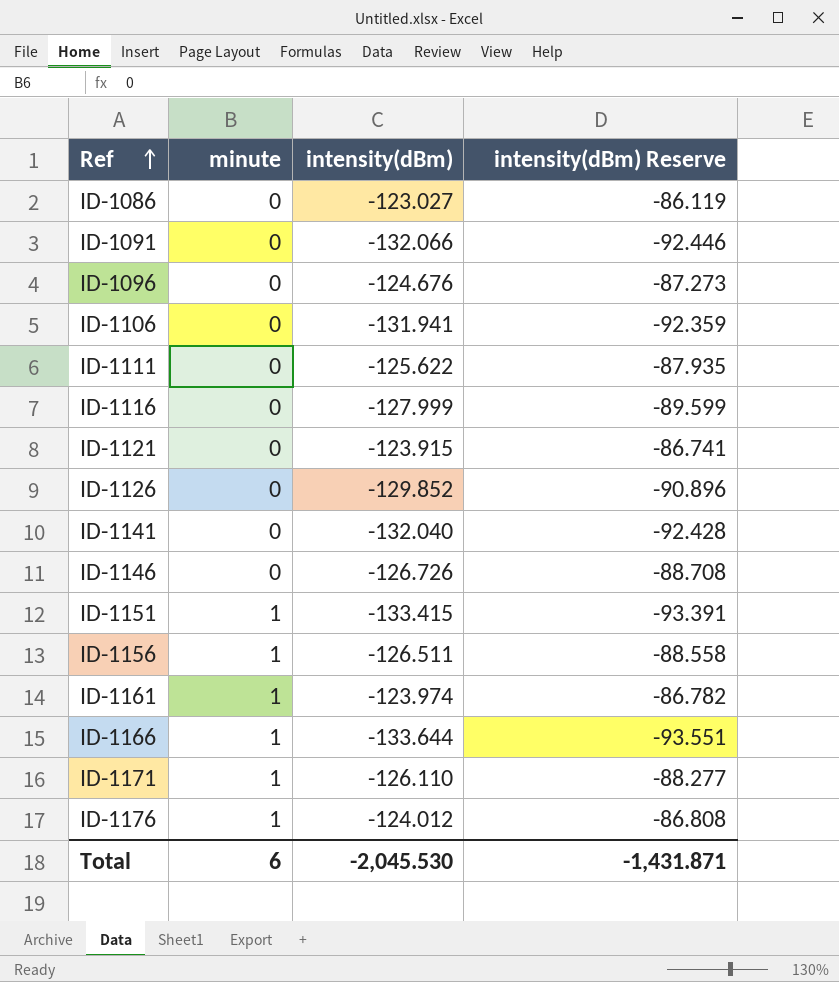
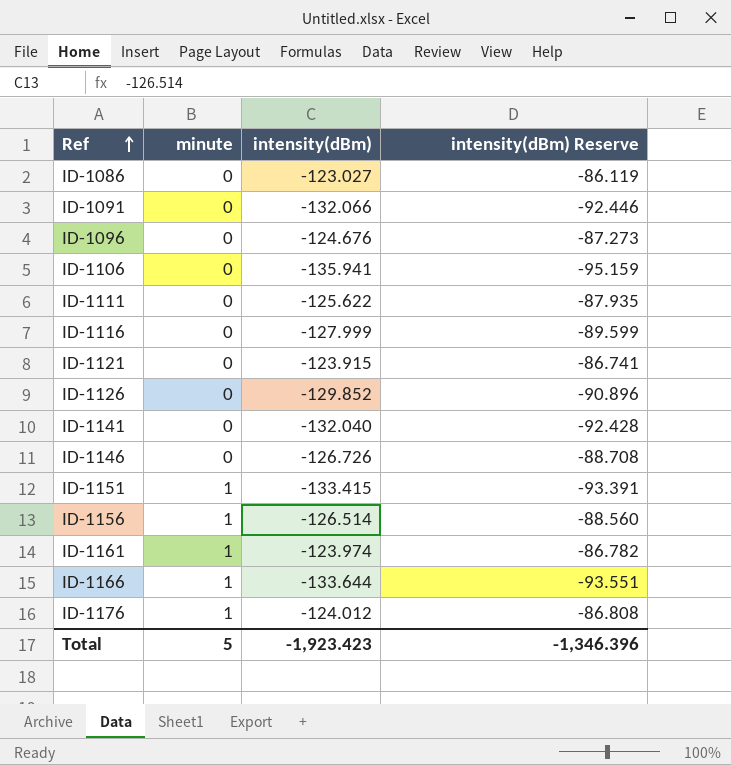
row ID-1171: 1 | -126.110 | -88.277 -> none
ID-1106 | intensity(dBm): -131.941 -> -135.941
ID-1106 | intensity(dBm) Reserve: -92.359 -> -95.159
ID-1156 | intensity(dBm): -126.511 -> -126.514
ID-1156 | intensity(dBm) Reserve: -88.558 -> -88.560
Total | minute: 6 -> 5
Total | intensity(dBm): -2,045.530 -> -1,923.423
Total | intensity(dBm) Reserve: -1,431.871 -> -1,346.396

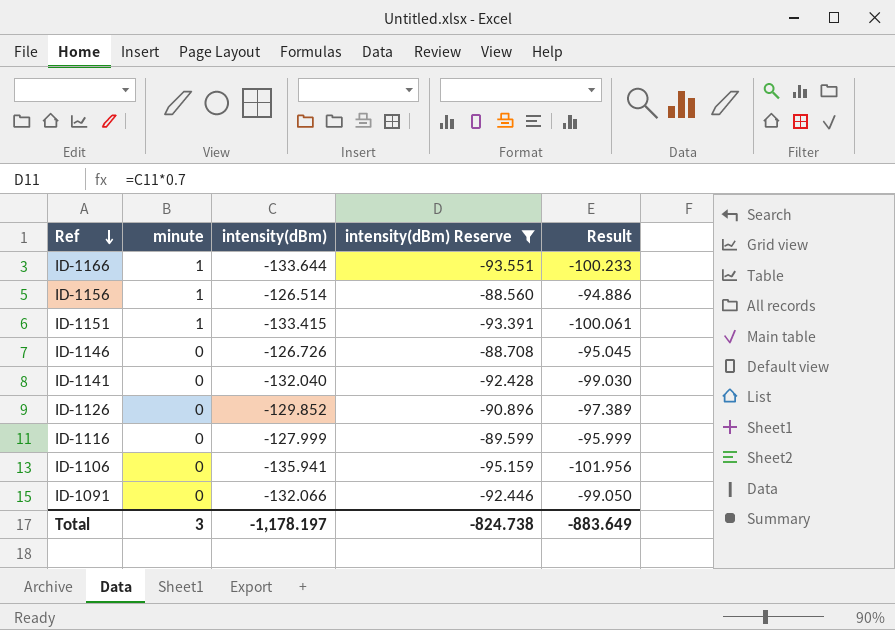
filter: none -> intensity(dBm) Reserve <= -88.560
row order: Ref ascending -> Ref descending
column Result | formula: none -> [intensity(dBm)] * 0.75
Total | minute: 5 -> 3
Total | intensity(dBm): -1,923.423 -> -1,178.197
Total | intensity(dBm) Reserve: -1,346.396 -> -824.738

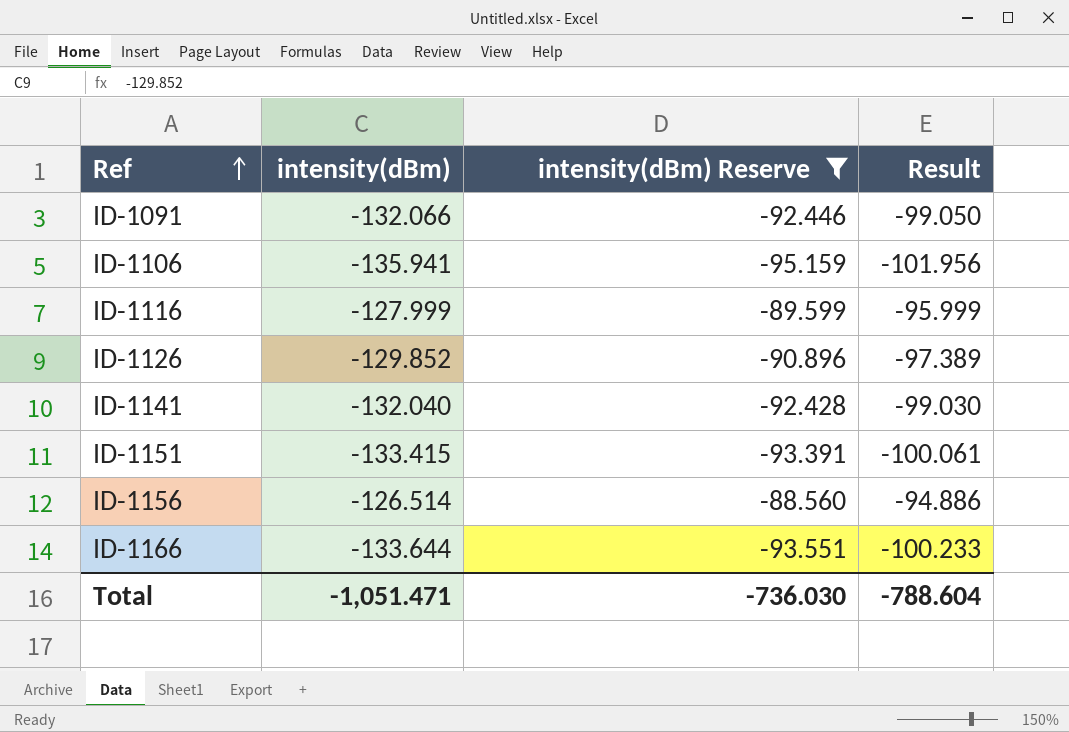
row order: Ref descending -> Ref ascending
column minute | position: 2 -> none
row ID-1146: 0 | -126.726 | -88.708 | -95.045 -> none
Total | intensity(dBm): -1,178.197 -> -1,051.471
Total | intensity(dBm) Reserve: -824.738 -> -736.030
Total | Result: -883.649 -> -788.604

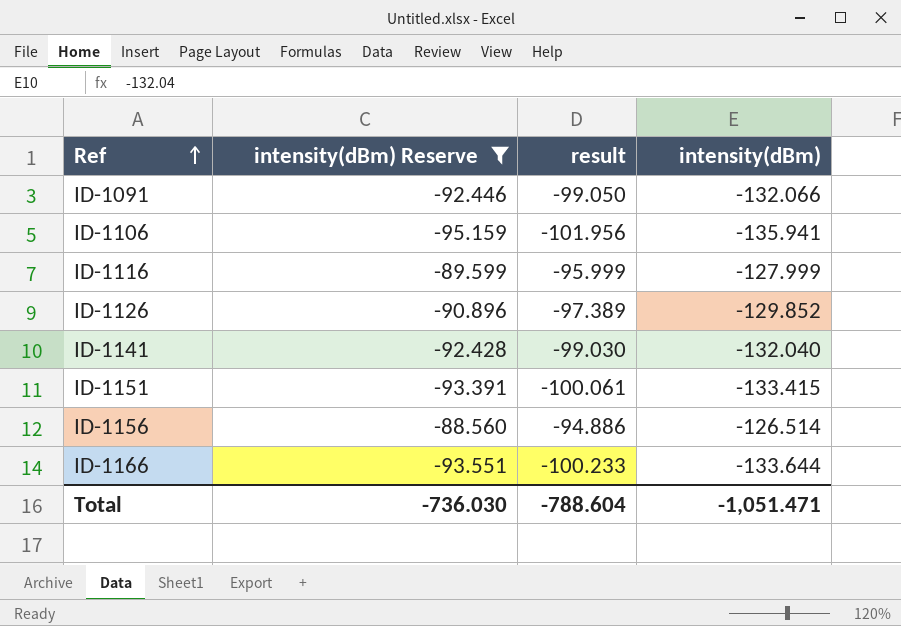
column name: Result -> result
column intensity(dBm) | position: 2 -> 4

